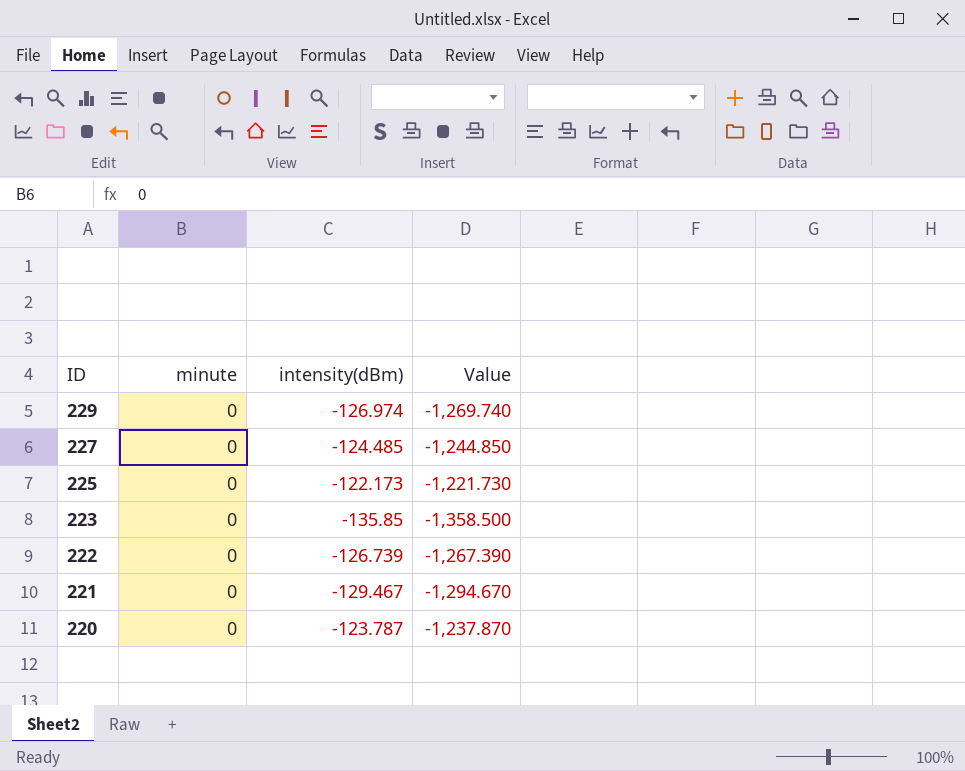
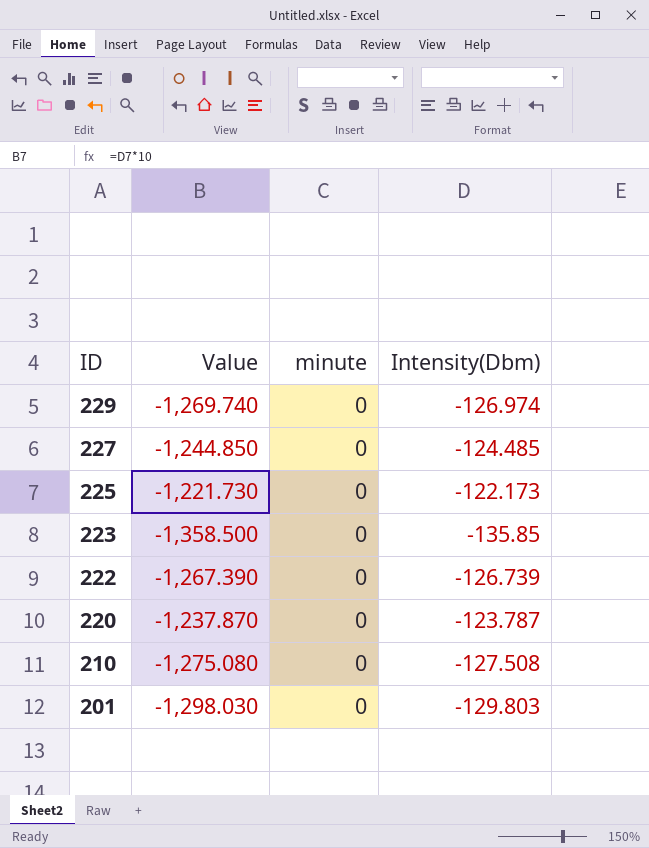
column Value | position: 4 -> 2
column name: intensity(dBm) -> Intensity(Dbm)
row 221: 0 | -129.467 | -1,294.670 -> none
row 210: none -> -1,275.080 | 0 | -127.508
row 201: none -> -1,298.030 | 0 | -129.803

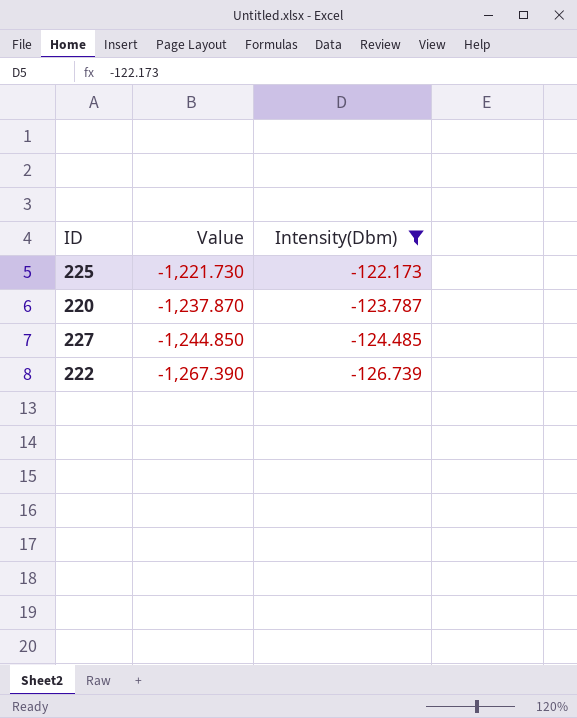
filter: none -> Intensity(Dbm) >= -126.739
row order: ID descending -> Value descending
column minute | position: 3 -> none

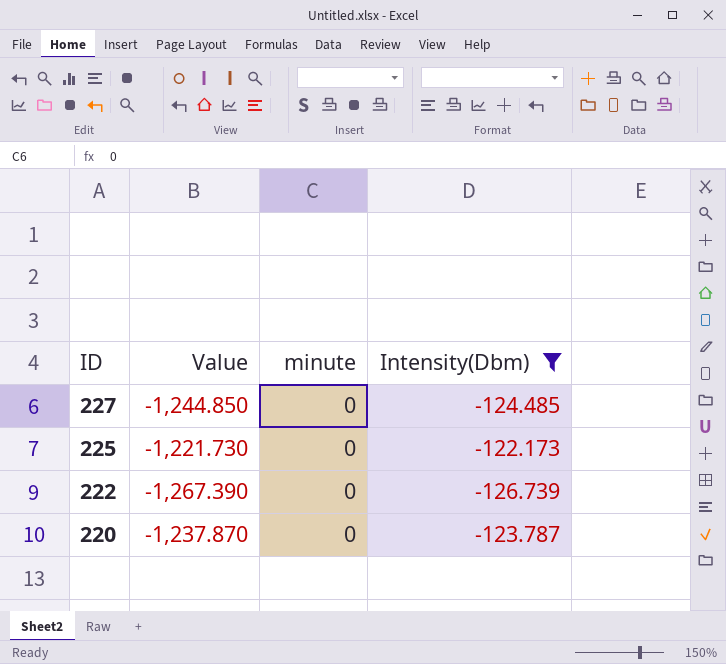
row order: Value descending -> ID descending
column minute | position: none -> 3

